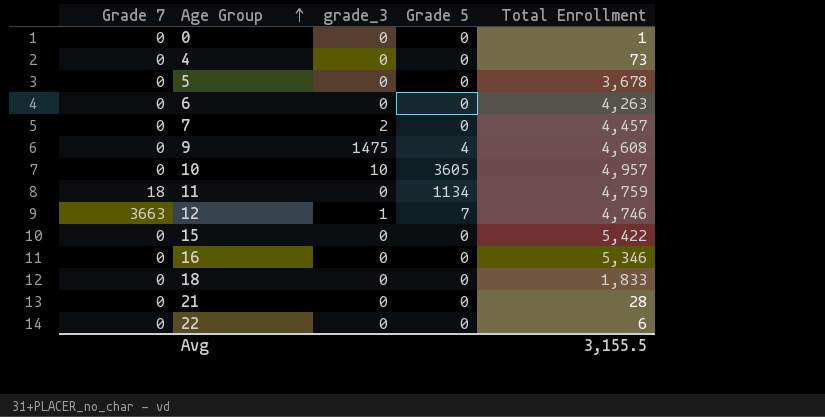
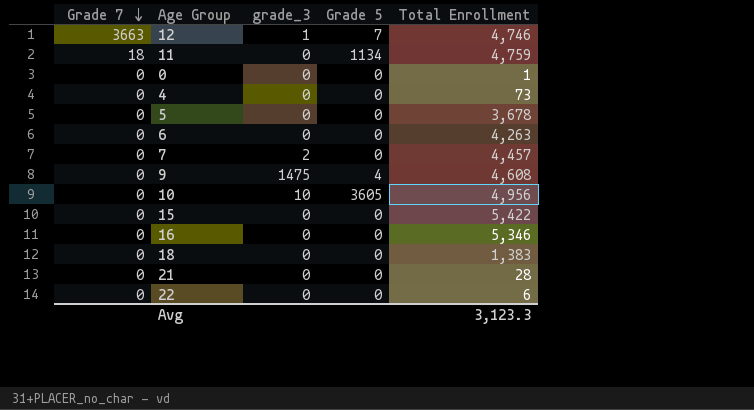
row order: Age Group ascending -> Grade 7 descending
10 | Total Enrollment: 4,957 -> 4,956
18 | Total Enrollment: 1,833 -> 1,383
Avg | Total Enrollment: 3,155.5 -> 3,123.3

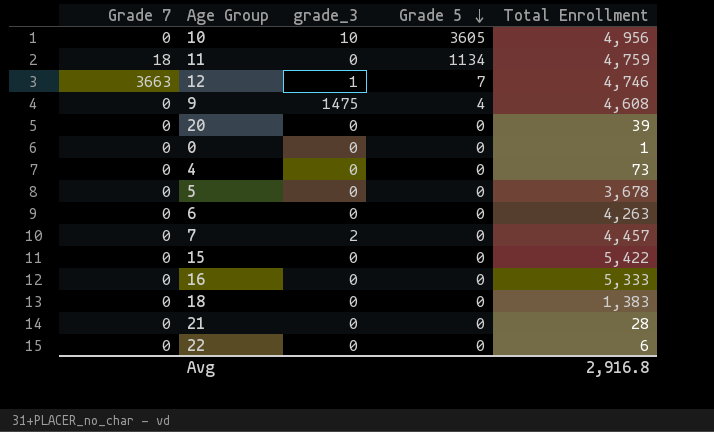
row order: Grade 7 descending -> Grade 5 descending
row 20: none -> 0 | 0 | 0 | 39
16 | Total Enrollment: 5,346 -> 5,333
Avg | Total Enrollment: 3,123.3 -> 2,916.8

